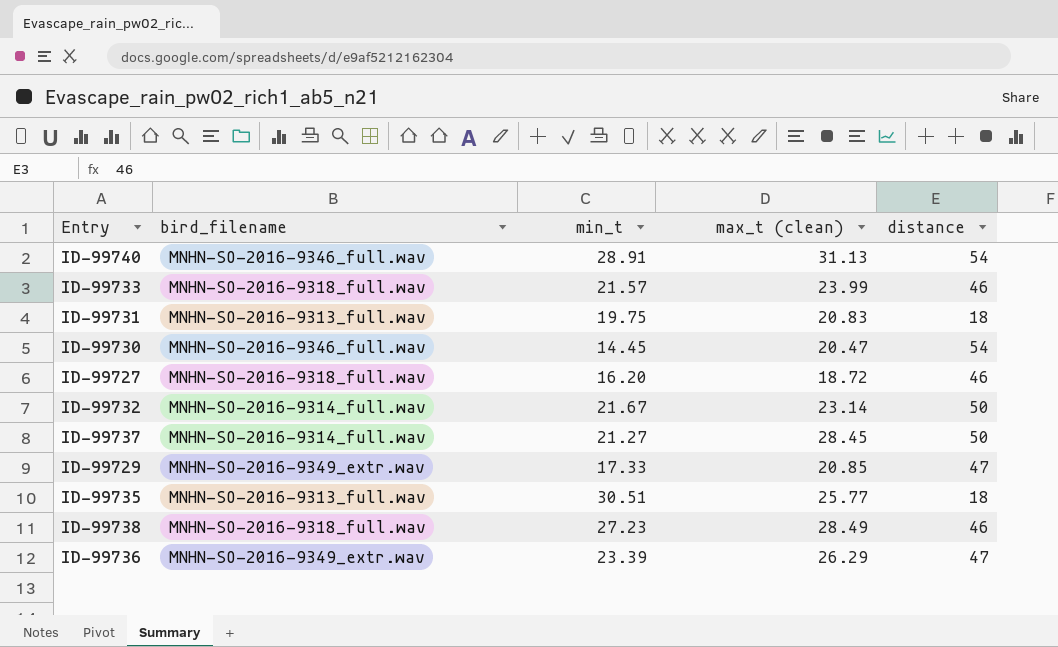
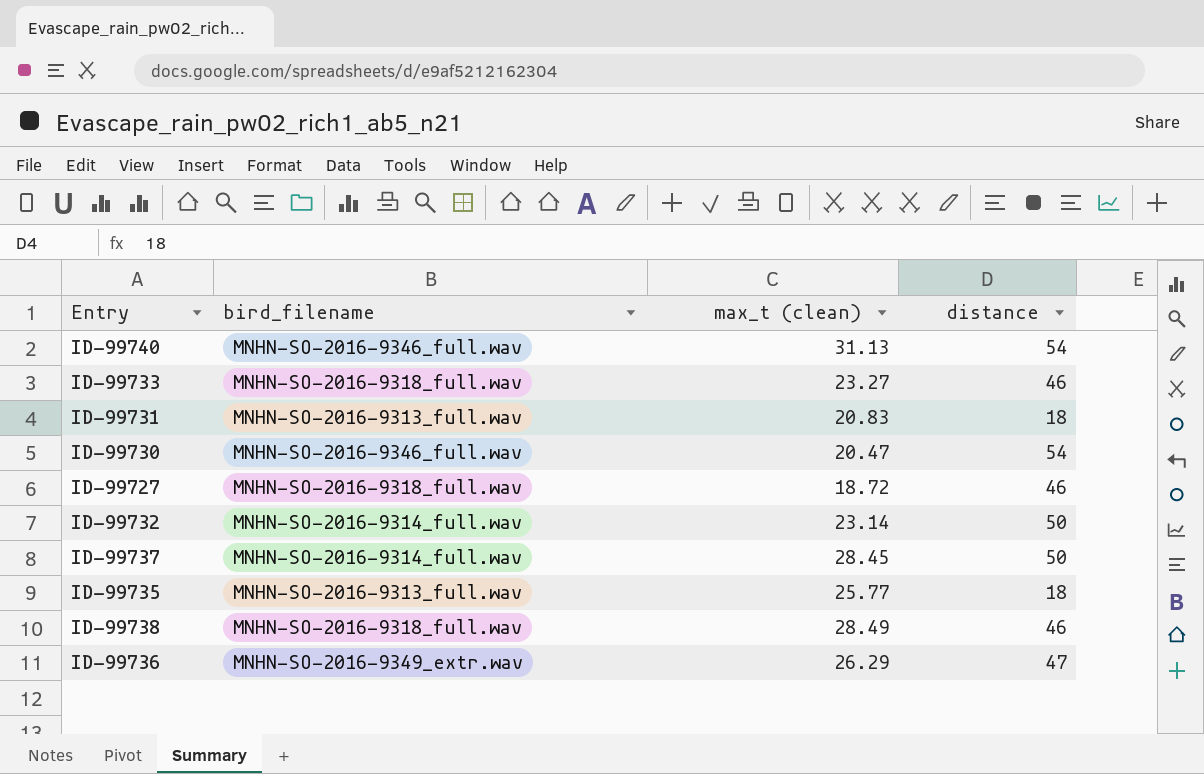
column min_t | position: 3 -> none
row ID-99729: MNHN-SO-2016-9349_extr.wav | 17.33 | 20.85 | 47 -> none
ID-99733 | max_t (clean): 23.99 -> 23.27

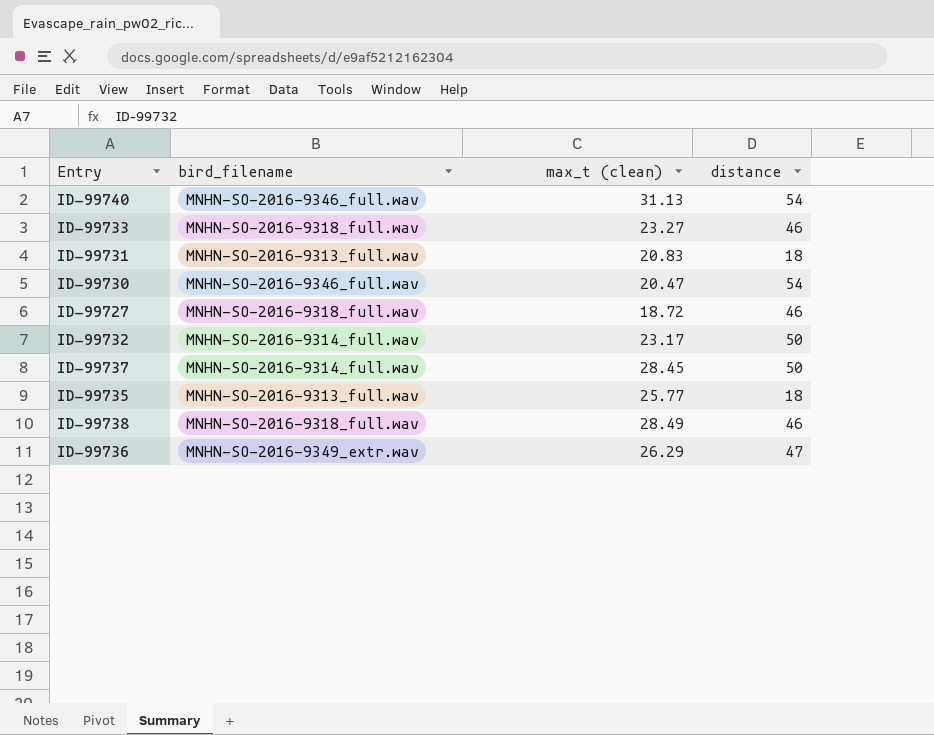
ID-99732 | max_t (clean): 23.14 -> 23.17

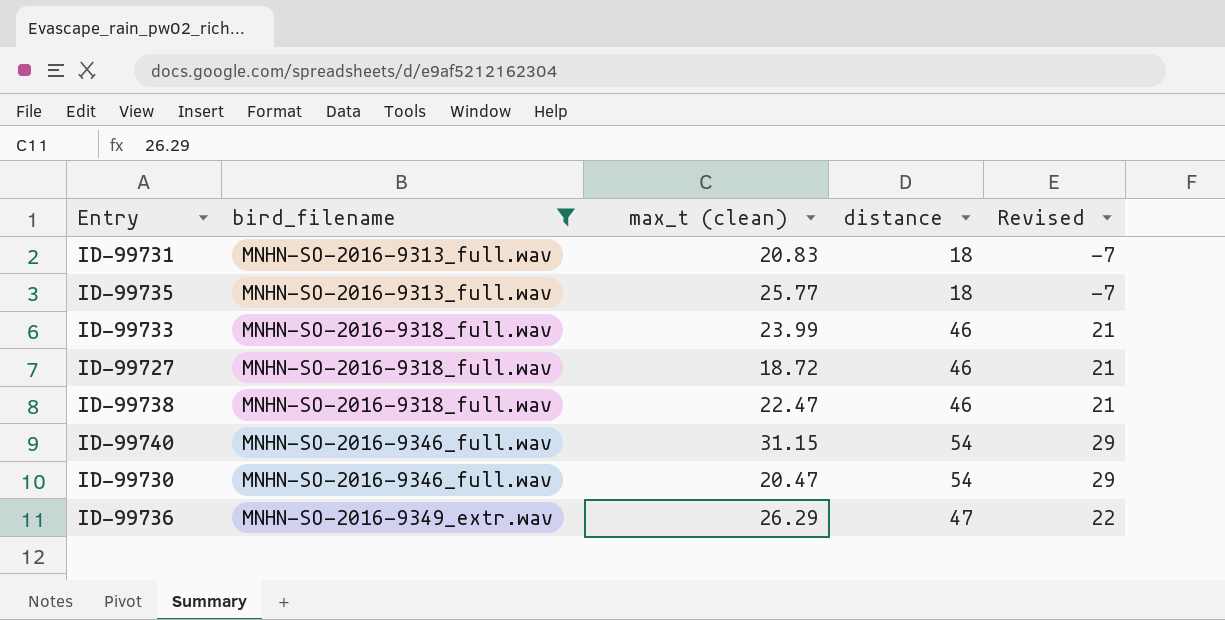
filter: none -> bird_filename != MNHN-SO-2016-9314_full.wav
row order: none -> bird_filename ascending
column Revised | formula: none -> [distance] - 25
ID-99733 | max_t (clean): 23.27 -> 23.99
ID-99738 | max_t (clean): 28.49 -> 22.47
ID-99740 | max_t (clean): 31.13 -> 31.15

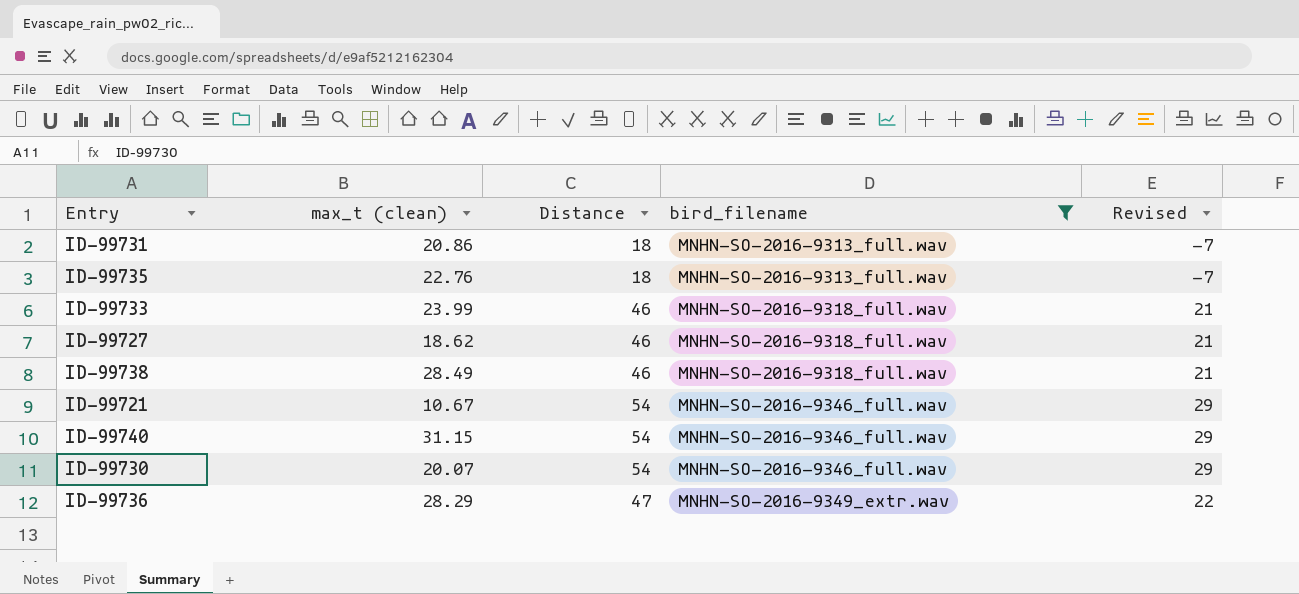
column name: distance -> Distance
column bird_filename | position: 2 -> 4
ID-99731 | max_t (clean): 20.83 -> 20.86
ID-99735 | max_t (clean): 25.77 -> 22.76
ID-99727 | max_t (clean): 18.72 -> 18.62
ID-99738 | max_t (clean): 22.47 -> 28.49
row ID-99721: none -> 10.67 | 54 | MNHN-SO-2016-9346_full.wav | 29
ID-99730 | max_t (clean): 20.47 -> 20.07
ID-99736 | max_t (clean): 26.29 -> 28.29

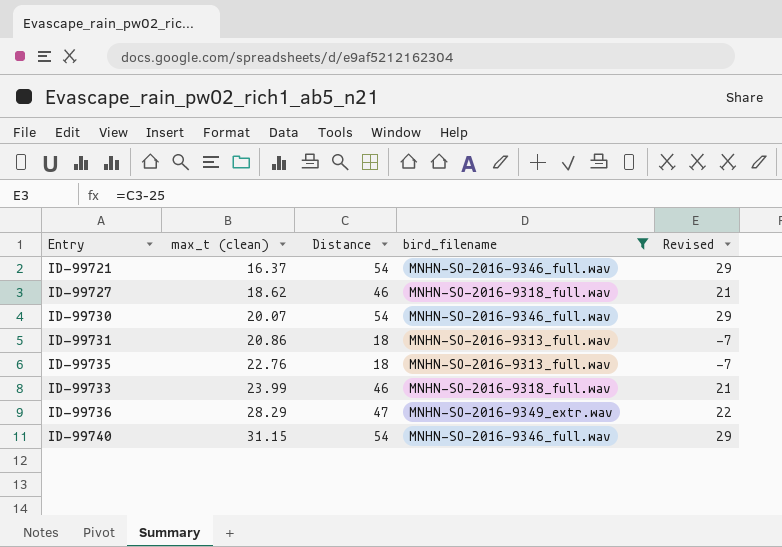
row order: bird_filename ascending -> max_t (clean) ascending
row ID-99738: 28.49 | 46 | MNHN-SO-2016-9318_full.wav | 21 -> none
ID-99721 | max_t (clean): 10.67 -> 16.37

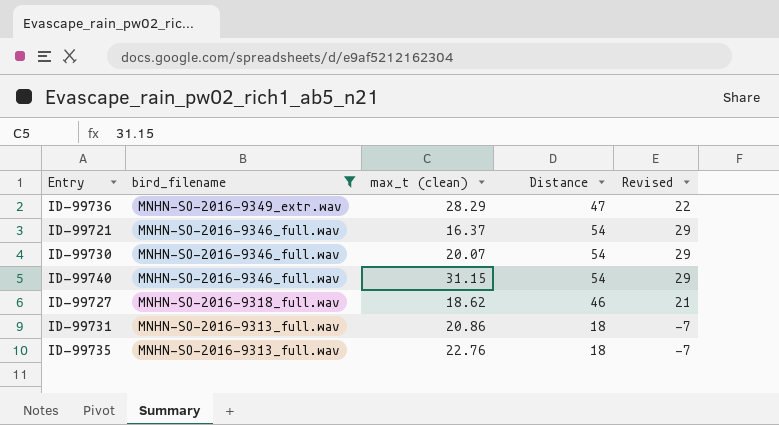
row order: max_t (clean) ascending -> bird_filename descending
column bird_filename | position: 4 -> 2
row ID-99733: 23.99 | 46 | MNHN-SO-2016-9318_full.wav | 21 -> none

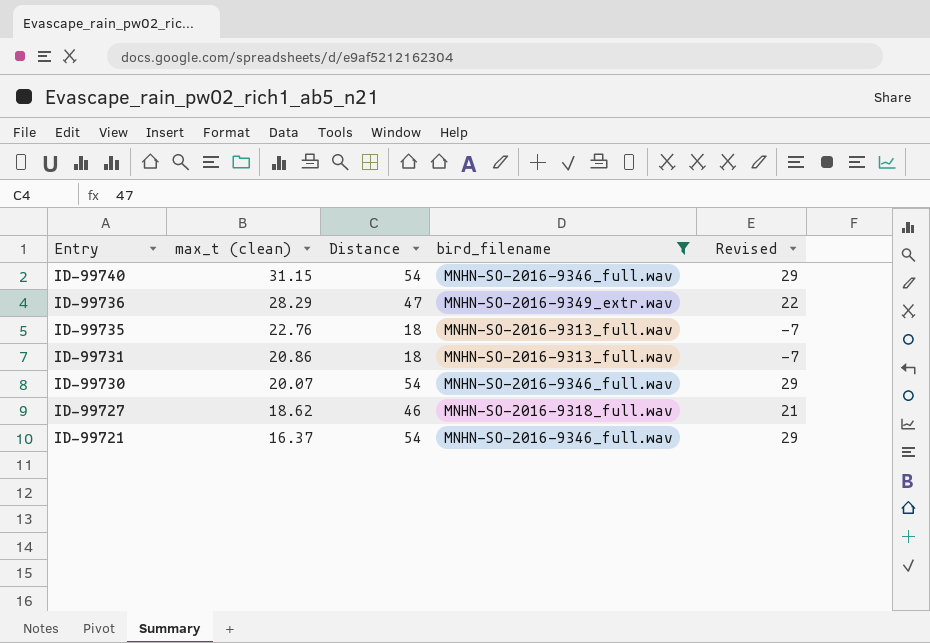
row order: bird_filename descending -> Entry descending
column bird_filename | position: 2 -> 4

